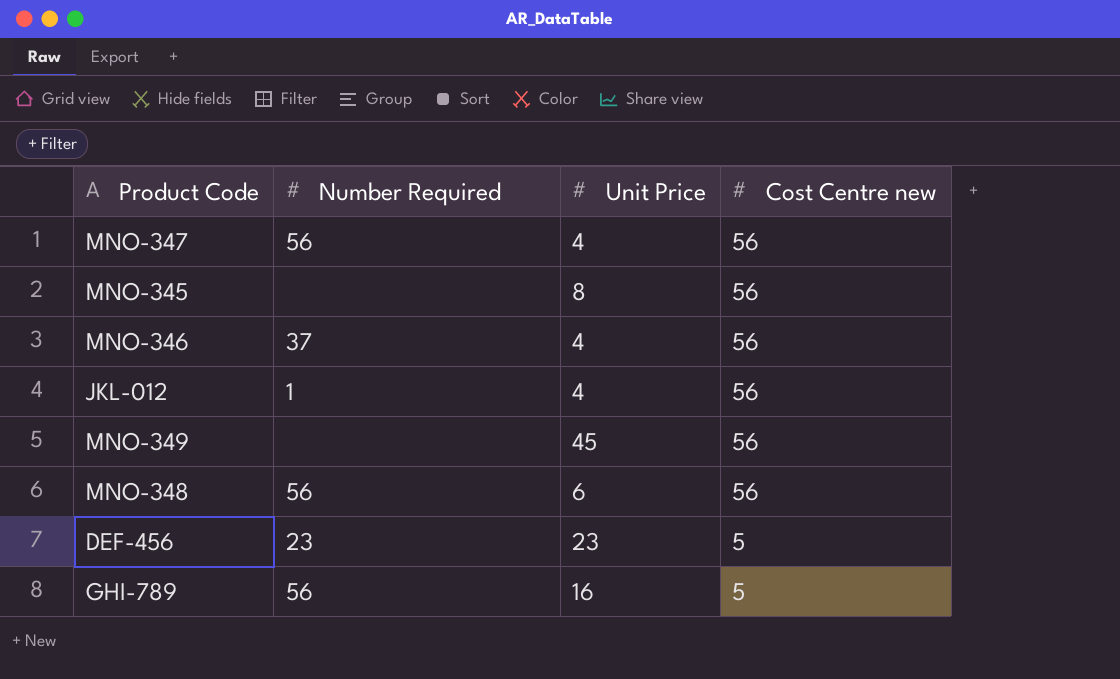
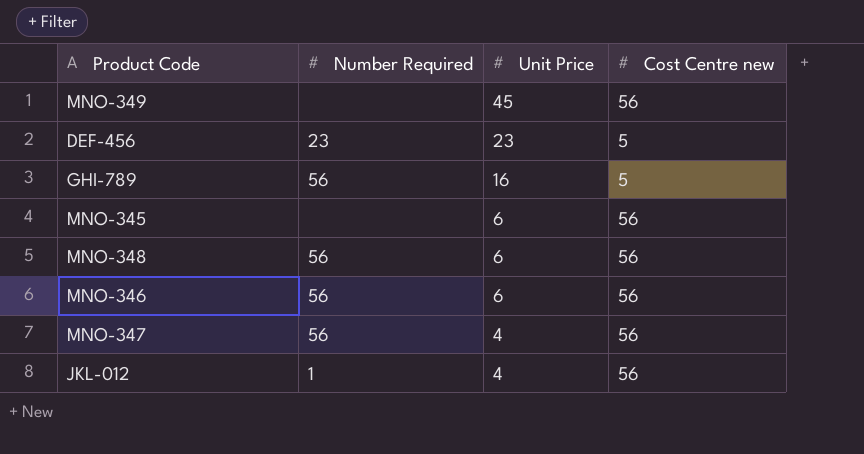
row order: Cost Centre new descending -> Unit Price descending
MNO-345 | Unit Price: 8 -> 6
MNO-346 | Number Required: 37 -> 56
MNO-346 | Unit Price: 4 -> 6

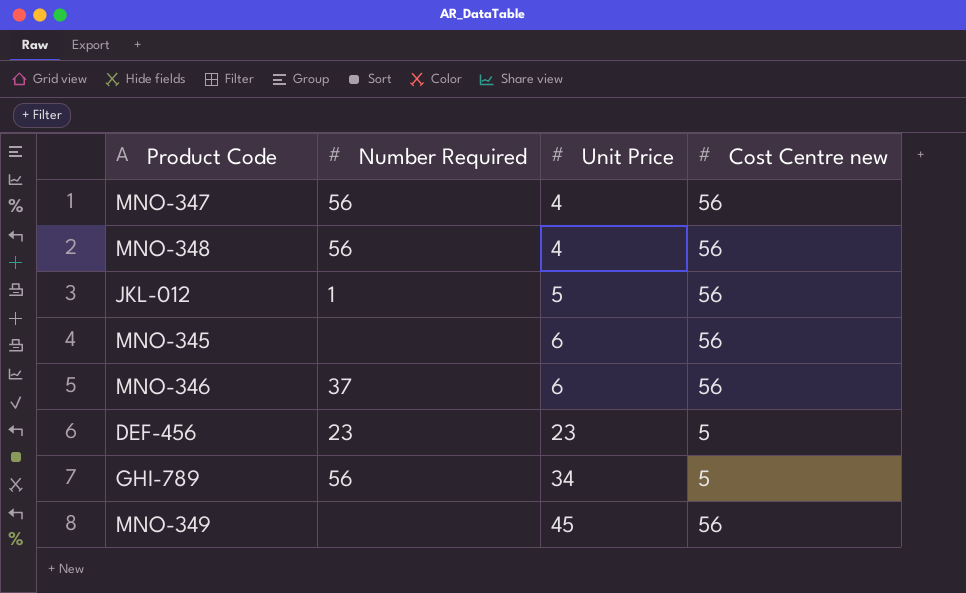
row order: Unit Price descending -> Unit Price ascending
MNO-348 | Unit Price: 6 -> 4
JKL-012 | Unit Price: 4 -> 5
MNO-346 | Number Required: 56 -> 37
GHI-789 | Unit Price: 16 -> 34

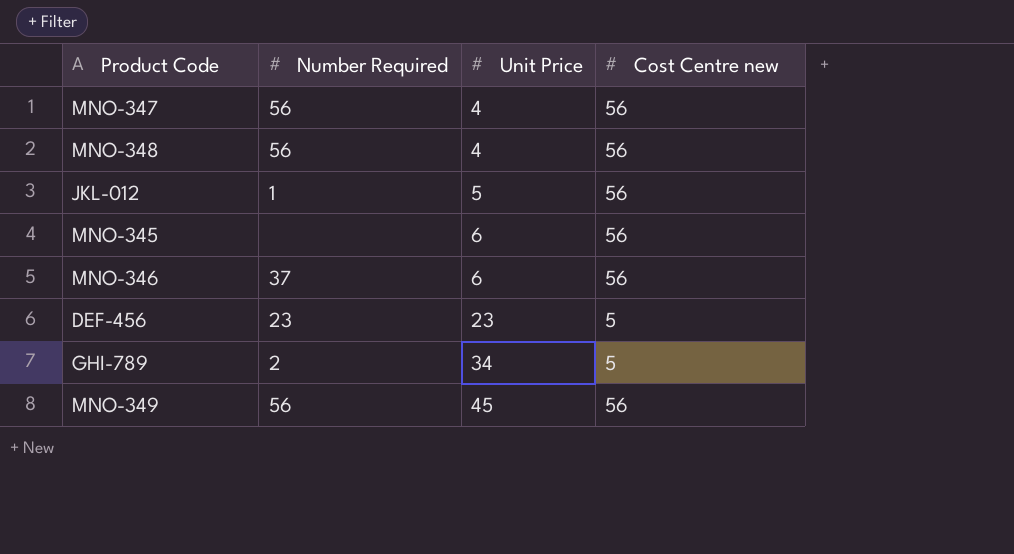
GHI-789 | Number Required: 56 -> 2
MNO-349 | Number Required: none -> 56

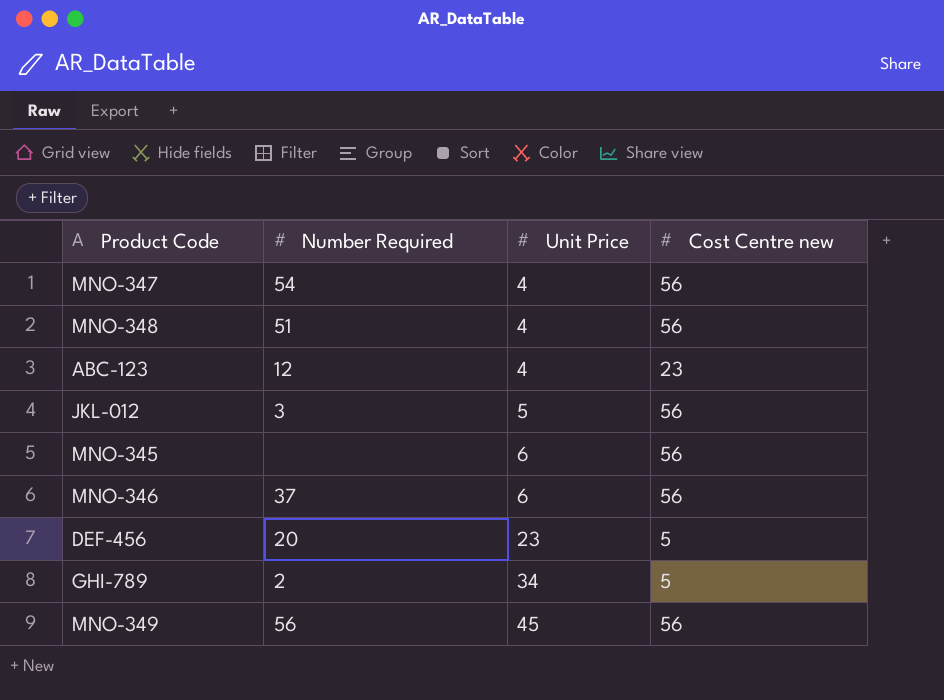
MNO-347 | Number Required: 56 -> 54
MNO-348 | Number Required: 56 -> 51
row ABC-123: none -> 12 | 4 | 23
JKL-012 | Number Required: 1 -> 3
DEF-456 | Number Required: 23 -> 20

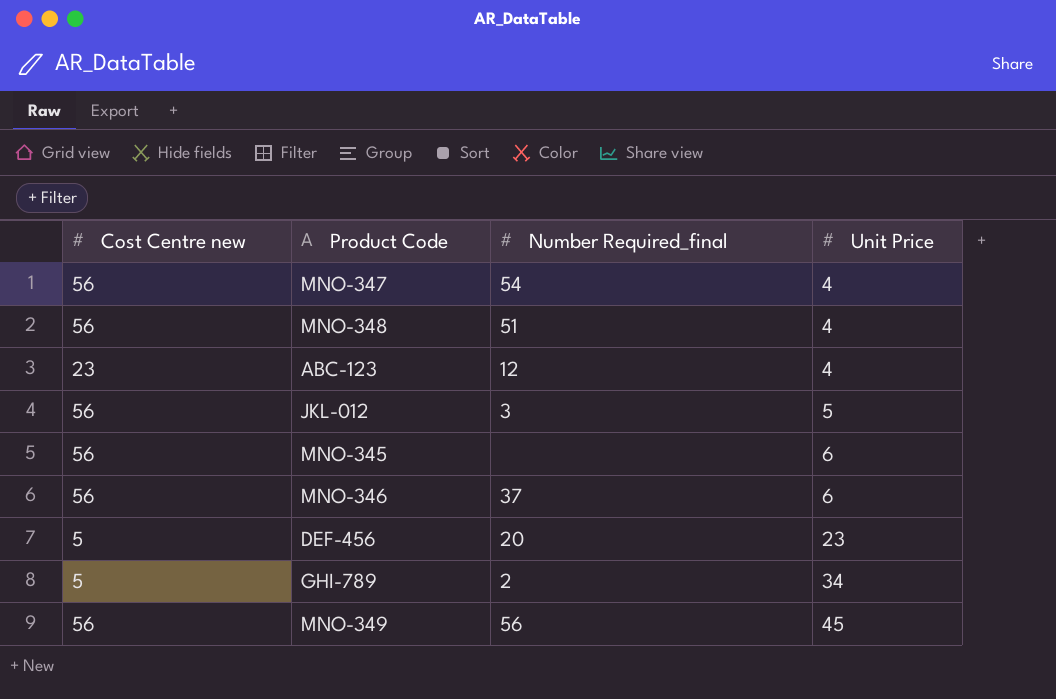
column Cost Centre new | position: 4 -> 1
column name: Number Required -> Number Required_final

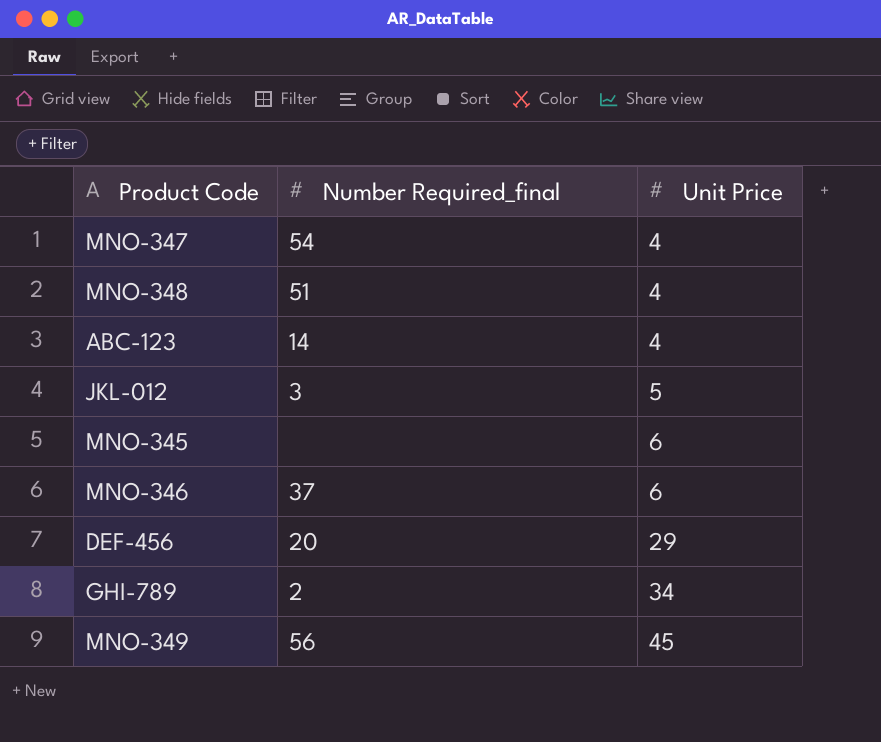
column Cost Centre new | position: 1 -> none
ABC-123 | Number Required_final: 12 -> 14
DEF-456 | Unit Price: 23 -> 29

